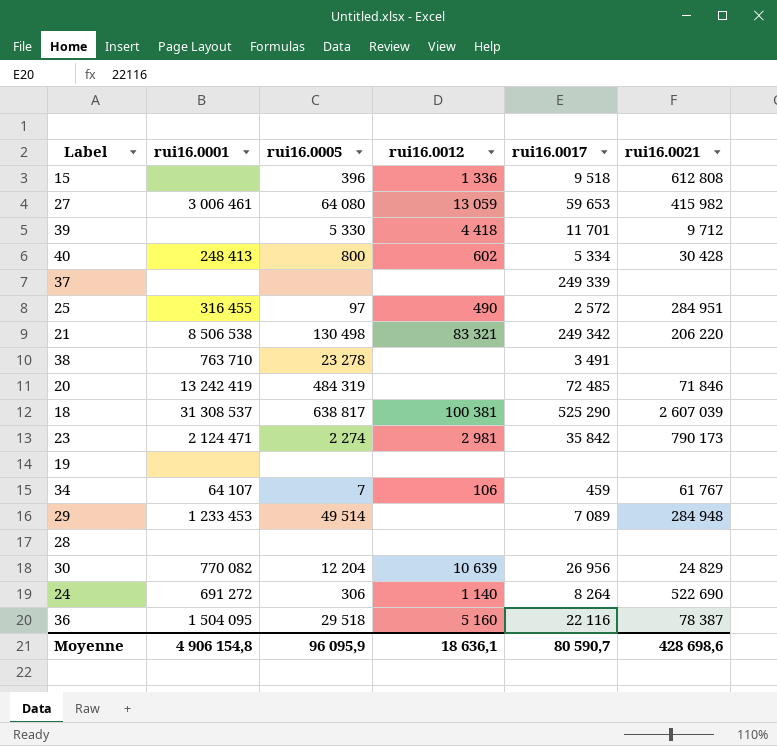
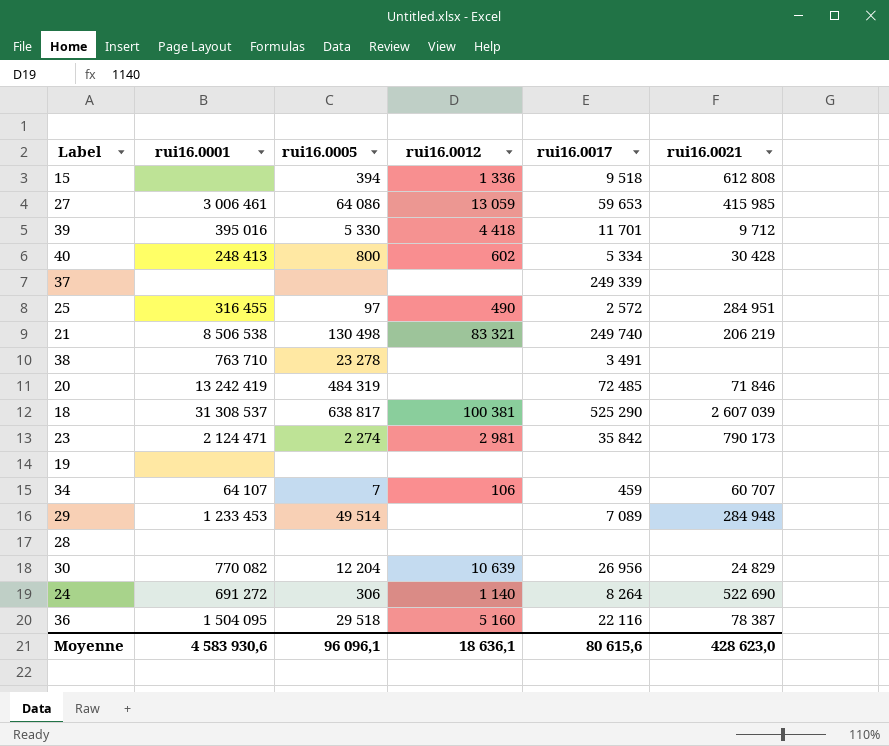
15 | rui16.0005: 396 -> 394
27 | rui16.0005: 64 080 -> 64 086
27 | rui16.0021: 415 982 -> 415 985
39 | rui16.0001: none -> 395 016
21 | rui16.0017: 249 342 -> 249 740
21 | rui16.0021: 206 220 -> 206 219
34 | rui16.0021: 61 767 -> 60 707
Moyenne | rui16.0001: 4 906 154,8 -> 4 583 930,6
Moyenne | rui16.0005: 96 095,9 -> 96 096,1
Moyenne | rui16.0017: 80 590,7 -> 80 615,6
Moyenne | rui16.0021: 428 698,6 -> 428 623,0

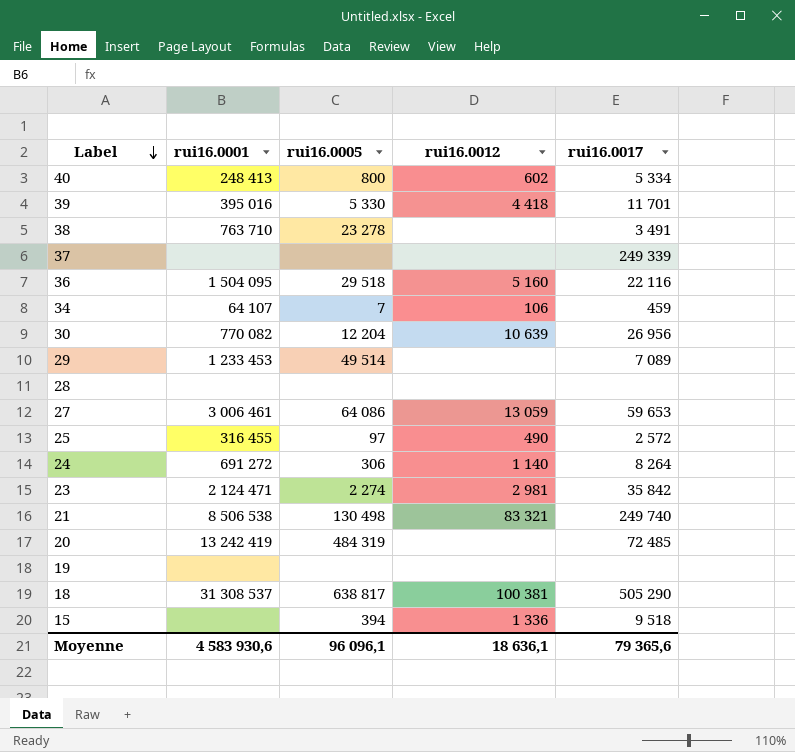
row order: none -> Label descending
column rui16.0021 | position: 6 -> none
18 | rui16.0017: 525 290 -> 505 290
Moyenne | rui16.0017: 80 615,6 -> 79 365,6

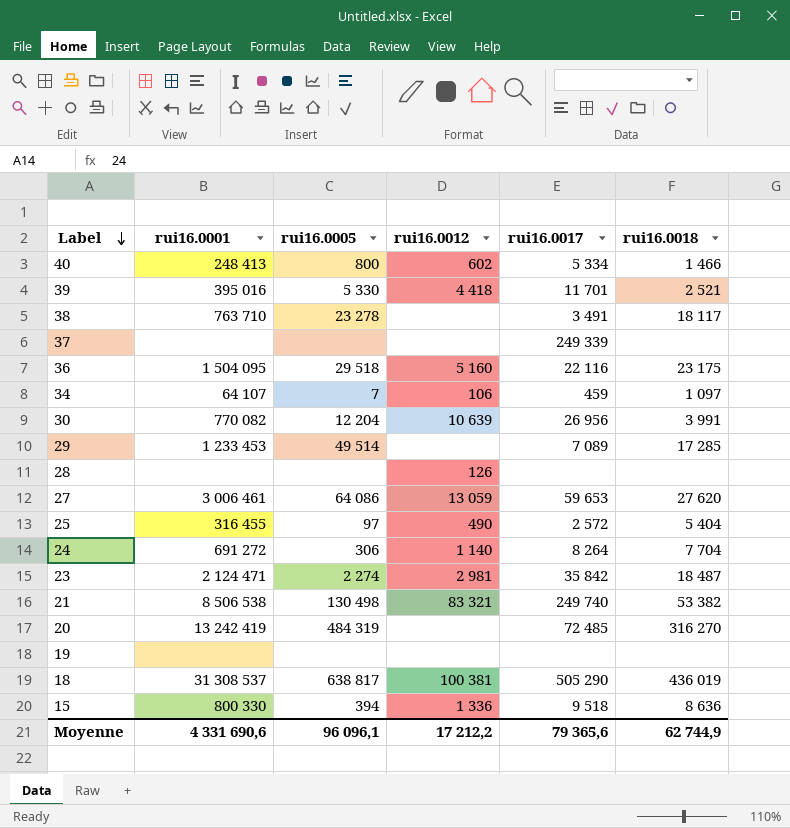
column rui16.0018 | position: none -> 6
28 | rui16.0012: none -> 126
15 | rui16.0001: none -> 800 330
Moyenne | rui16.0001: 4 583 930,6 -> 4 331 690,6
Moyenne | rui16.0012: 18 636,1 -> 17 212,2

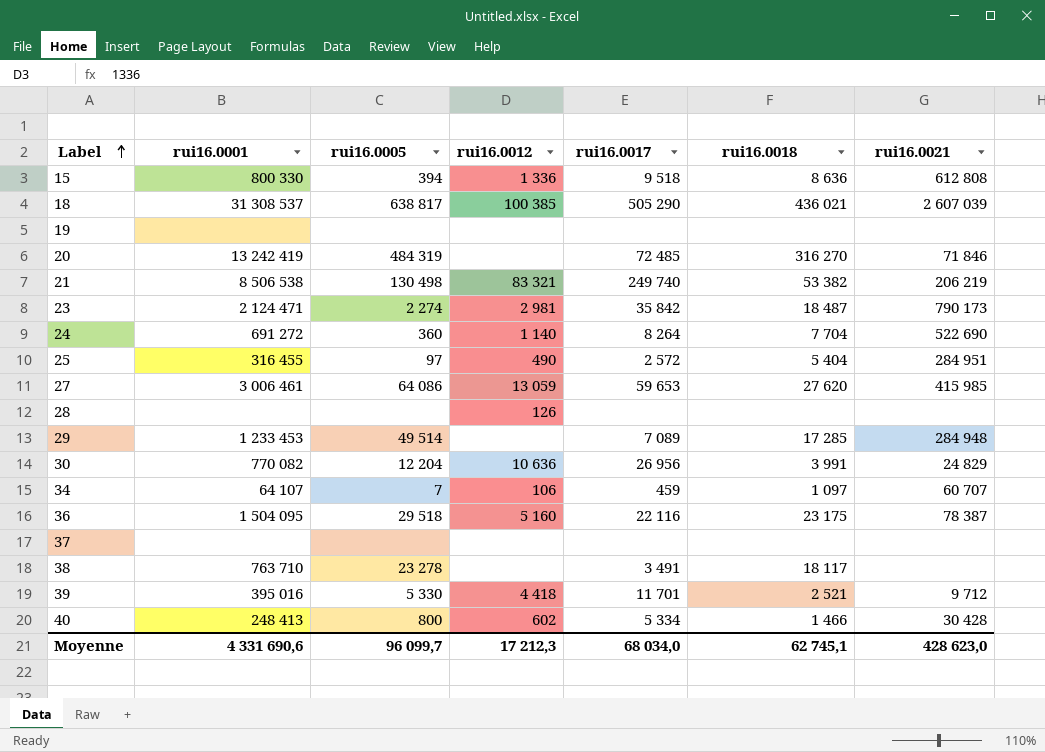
row order: Label descending -> Label ascending
column rui16.0021 | position: none -> 7
18 | rui16.0012: 100 381 -> 100 385
18 | rui16.0018: 436 019 -> 436 021
24 | rui16.0005: 306 -> 360
30 | rui16.0012: 10 639 -> 10 636
37 | rui16.0017: 249 339 -> none
Moyenne | rui16.0005: 96 096,1 -> 96 099,7
Moyenne | rui16.0012: 17 212,2 -> 17 212,3
Moyenne | rui16.0017: 79 365,6 -> 68 034,0
Moyenne | rui16.0018: 62 744,9 -> 62 745,1

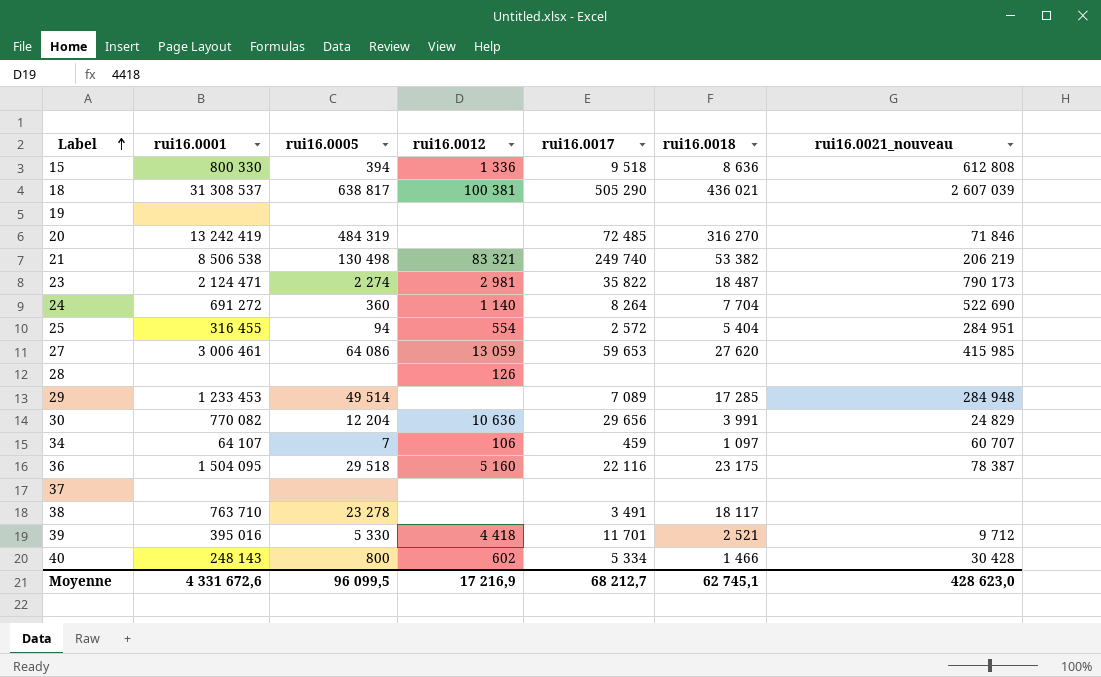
column name: rui16.0021 -> rui16.0021_nouveau
18 | rui16.0012: 100 385 -> 100 381
23 | rui16.0017: 35 842 -> 35 822
25 | rui16.0005: 97 -> 94
25 | rui16.0012: 490 -> 554
30 | rui16.0017: 26 956 -> 29 656
40 | rui16.0001: 248 413 -> 248 143
Moyenne | rui16.0001: 4 331 690,6 -> 4 331 672,6
Moyenne | rui16.0005: 96 099,7 -> 96 099,5
Moyenne | rui16.0012: 17 212,3 -> 17 216,9
Moyenne | rui16.0017: 68 034,0 -> 68 212,7

